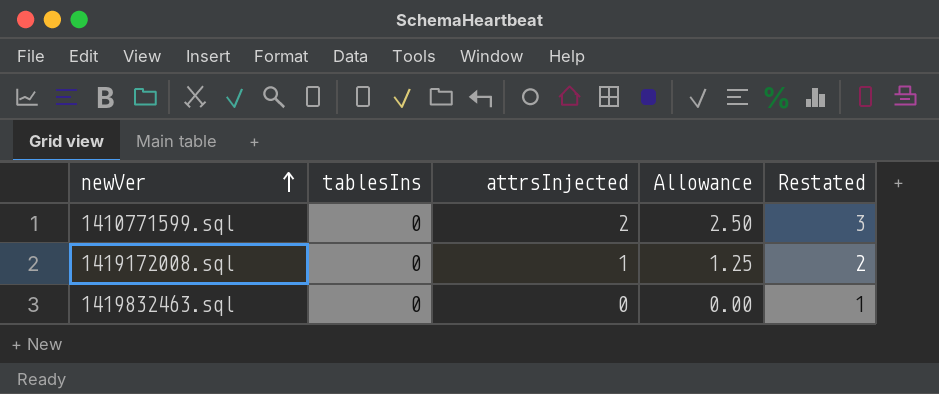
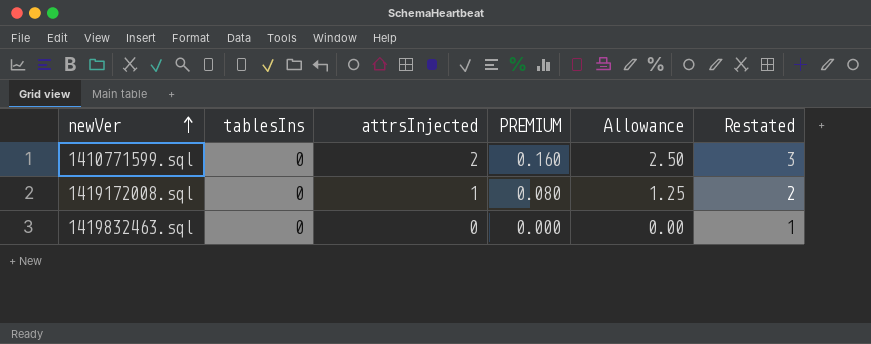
column PREMIUM | formula: none -> [attrsInjected] * 0.08

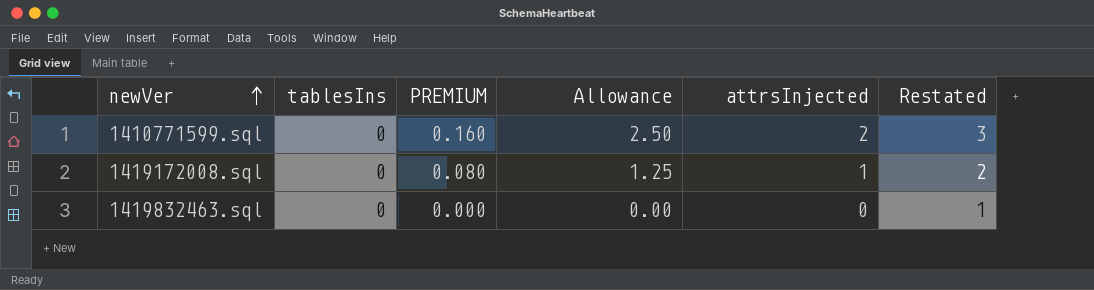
column attrsInjected | position: 3 -> 5

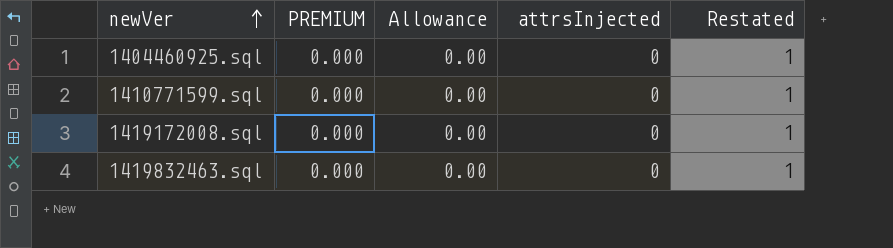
column tablesIns | position: 2 -> none
row 1404460925.sql: none -> 0.000 | 0.00 | 0 | 1
1410771599.sql | PREMIUM: 0.160 -> 0.000
1410771599.sql | Allowance: 2.50 -> 0.00
1410771599.sql | attrsInjected: 2 -> 0
1410771599.sql | Restated: 3 -> 1
1419172008.sql | PREMIUM: 0.080 -> 0.000
1419172008.sql | Allowance: 1.25 -> 0.00
1419172008.sql | attrsInjected: 1 -> 0
1419172008.sql | Restated: 2 -> 1

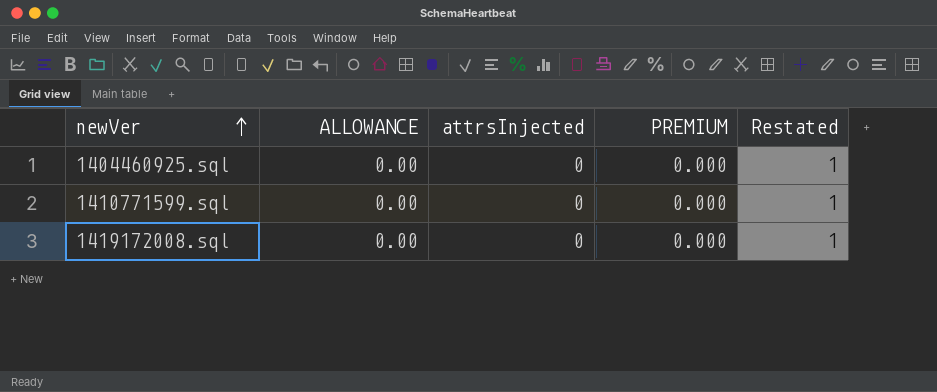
column name: Allowance -> ALLOWANCE
column PREMIUM | position: 2 -> 4
row 1419832463.sql: 0.000 | 0.00 | 0 | 1 -> none

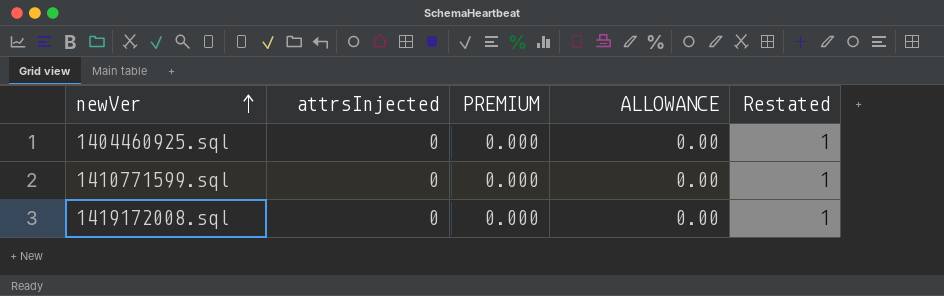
column ALLOWANCE | position: 2 -> 4

